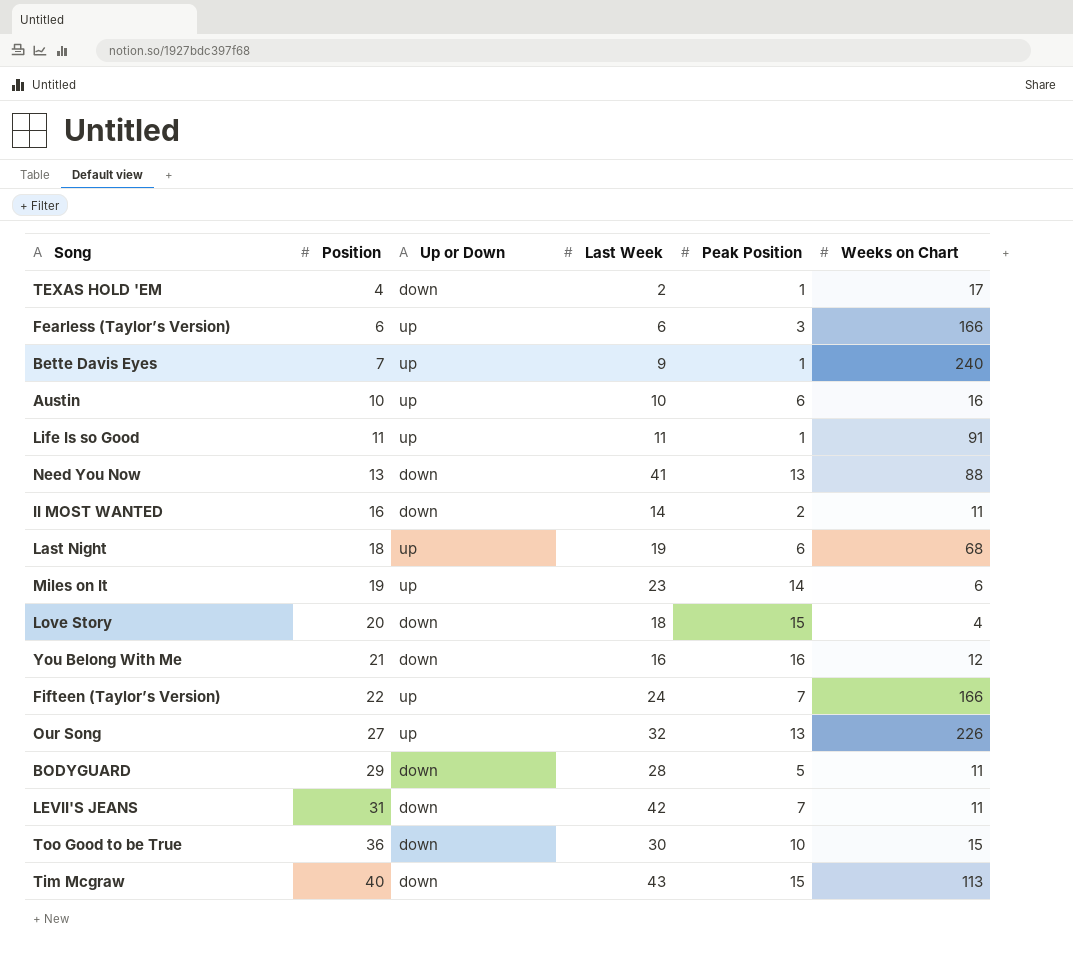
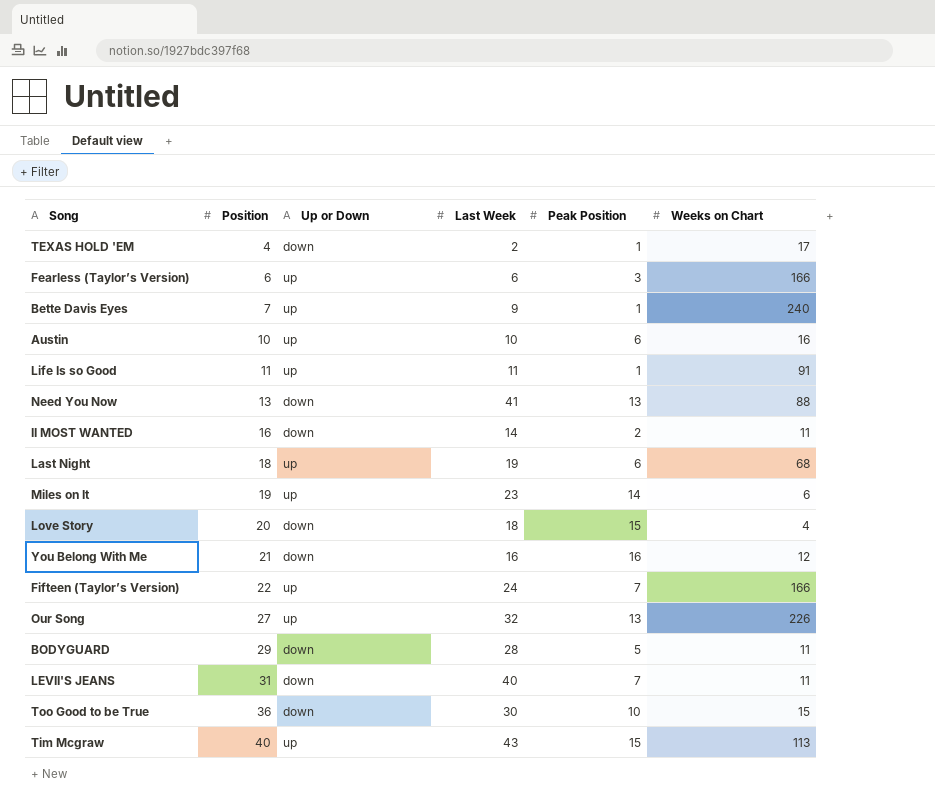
LEVII'S JEANS | Last Week: 42 -> 40
Tim Mcgraw | Up or Down: down -> up

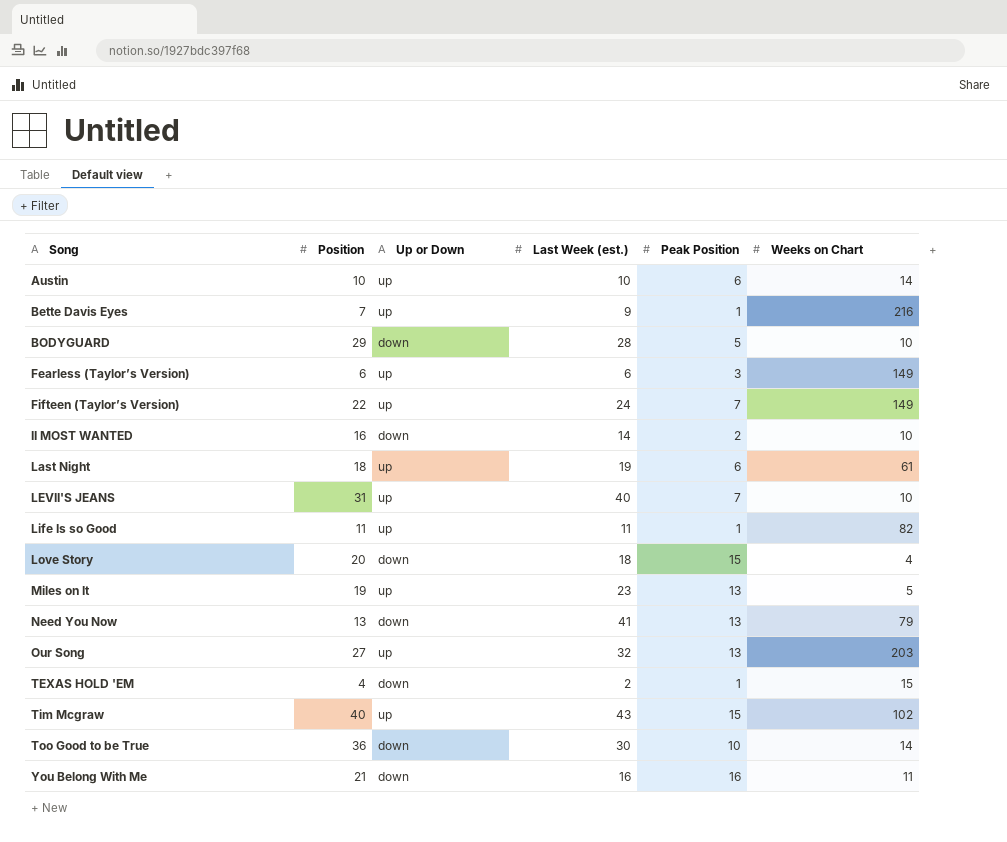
row order: Position ascending -> Song ascending
column name: Last Week -> Last Week (est.)
Austin | Weeks on Chart: 16 -> 14
Bette Davis Eyes | Weeks on Chart: 240 -> 216
BODYGUARD | Weeks on Chart: 11 -> 10
Fearless (Taylor’s Version) | Weeks on Chart: 166 -> 149
Fifteen (Taylor’s Version) | Weeks on Chart: 166 -> 149
II MOST WANTED | Weeks on Chart: 11 -> 10
Last Night | Weeks on Chart: 68 -> 61
LEVII'S JEANS | Up or Down: down -> up
LEVII'S JEANS | Weeks on Chart: 11 -> 10
Life Is so Good | Weeks on Chart: 91 -> 82
Miles on It | Peak Position: 14 -> 13
Miles on It | Weeks on Chart: 6 -> 5
Need You Now | Weeks on Chart: 88 -> 79
Our Song | Weeks on Chart: 226 -> 203
TEXAS HOLD 'EM | Weeks on Chart: 17 -> 15
Tim Mcgraw | Weeks on Chart: 113 -> 102
Too Good to be True | Weeks on Chart: 15 -> 14
You Belong With Me | Weeks on Chart: 12 -> 11

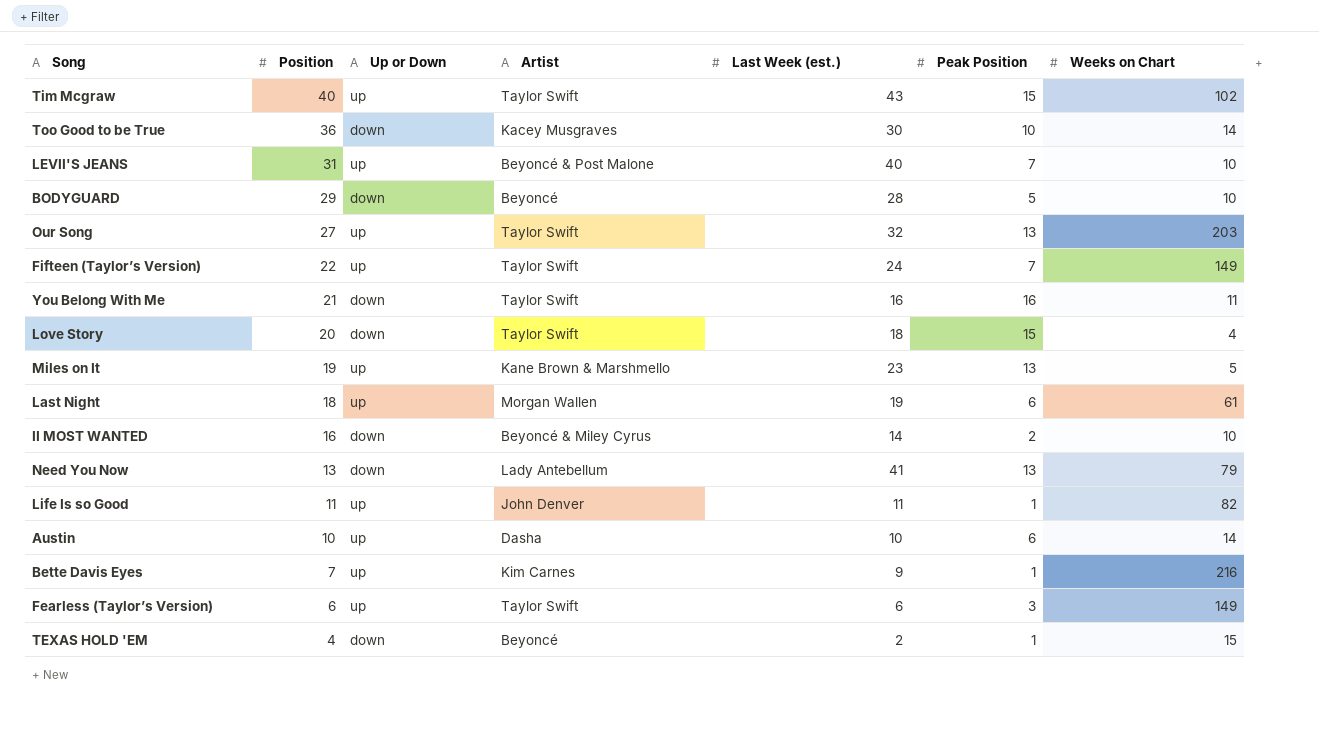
row order: Song ascending -> Position descending
column Artist | position: none -> 4

